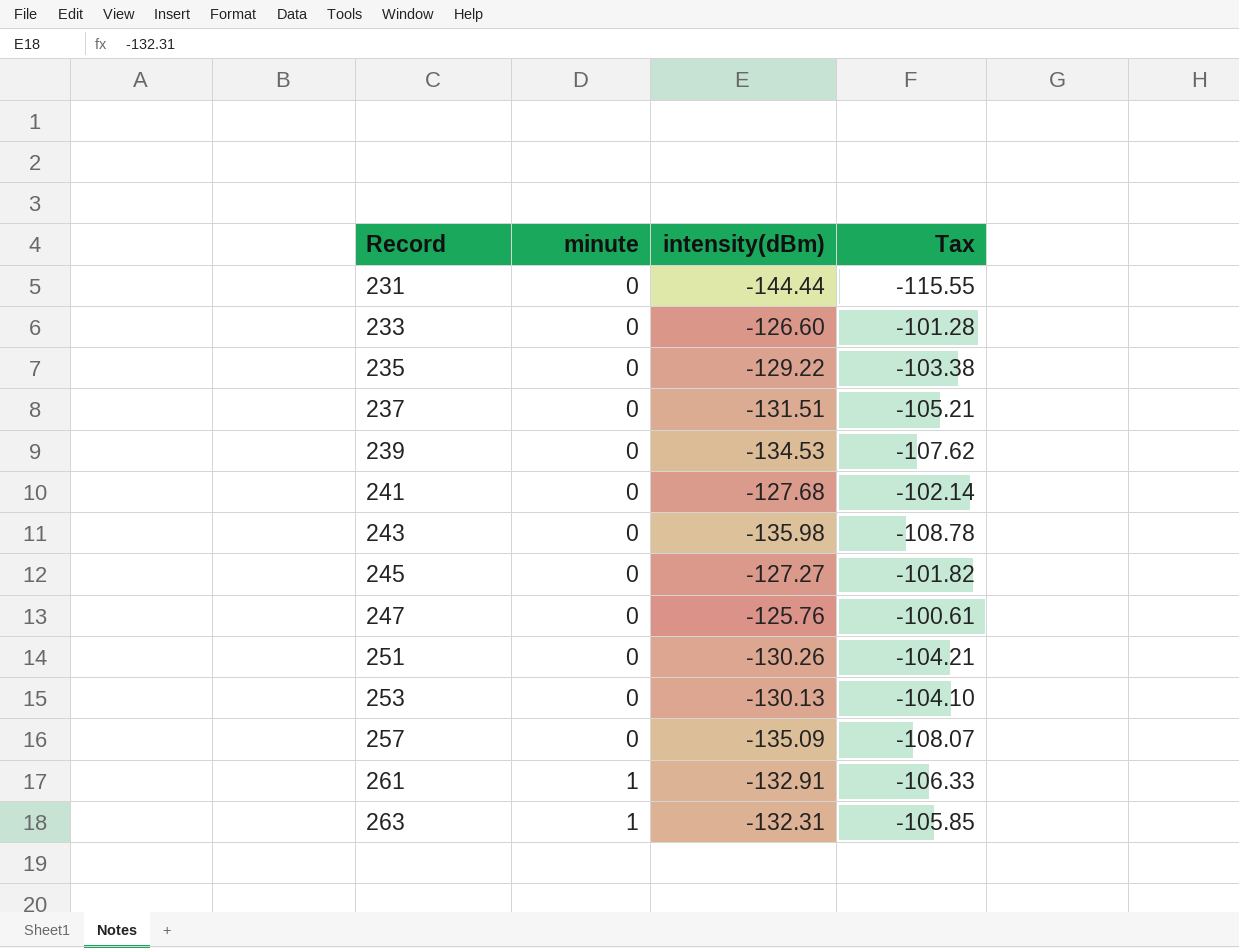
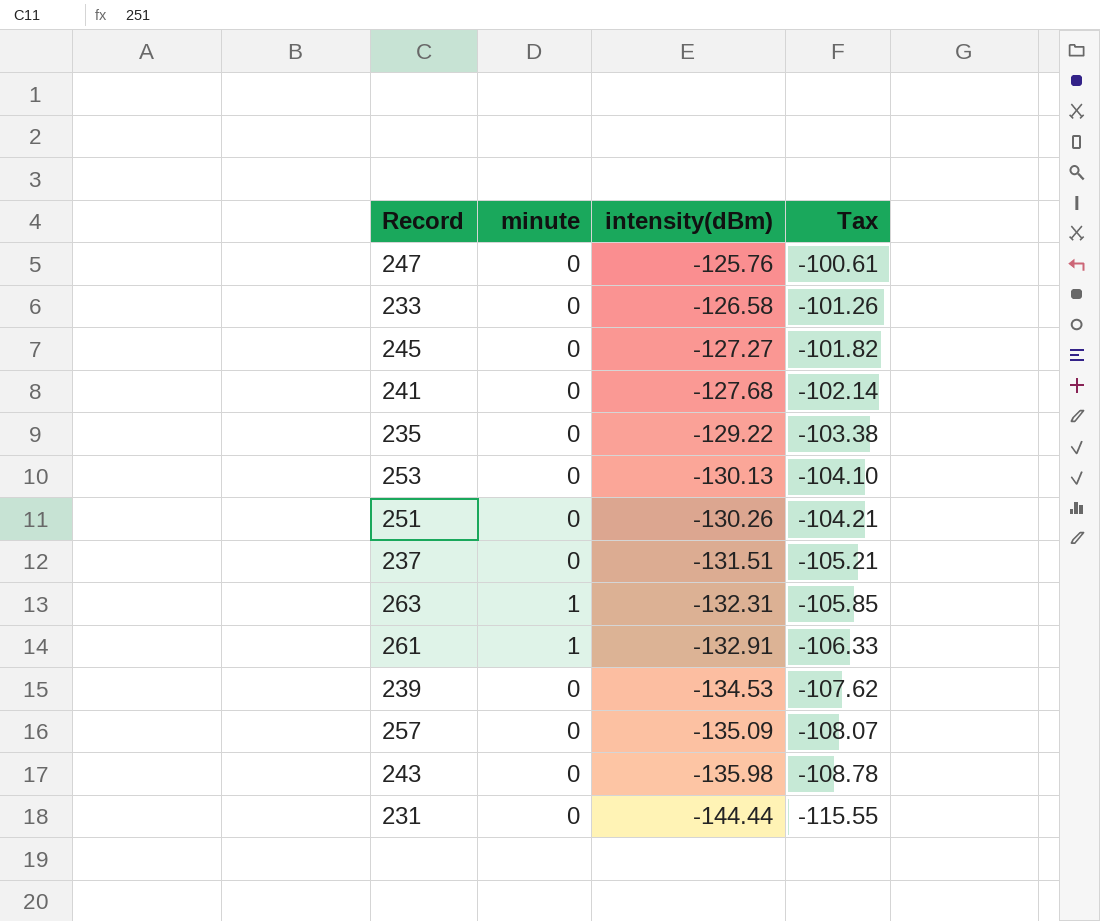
row order: Record ascending -> intensity(dBm) descending
233 | intensity(dBm): -126.60 -> -126.58
233 | Tax: -101.28 -> -101.26

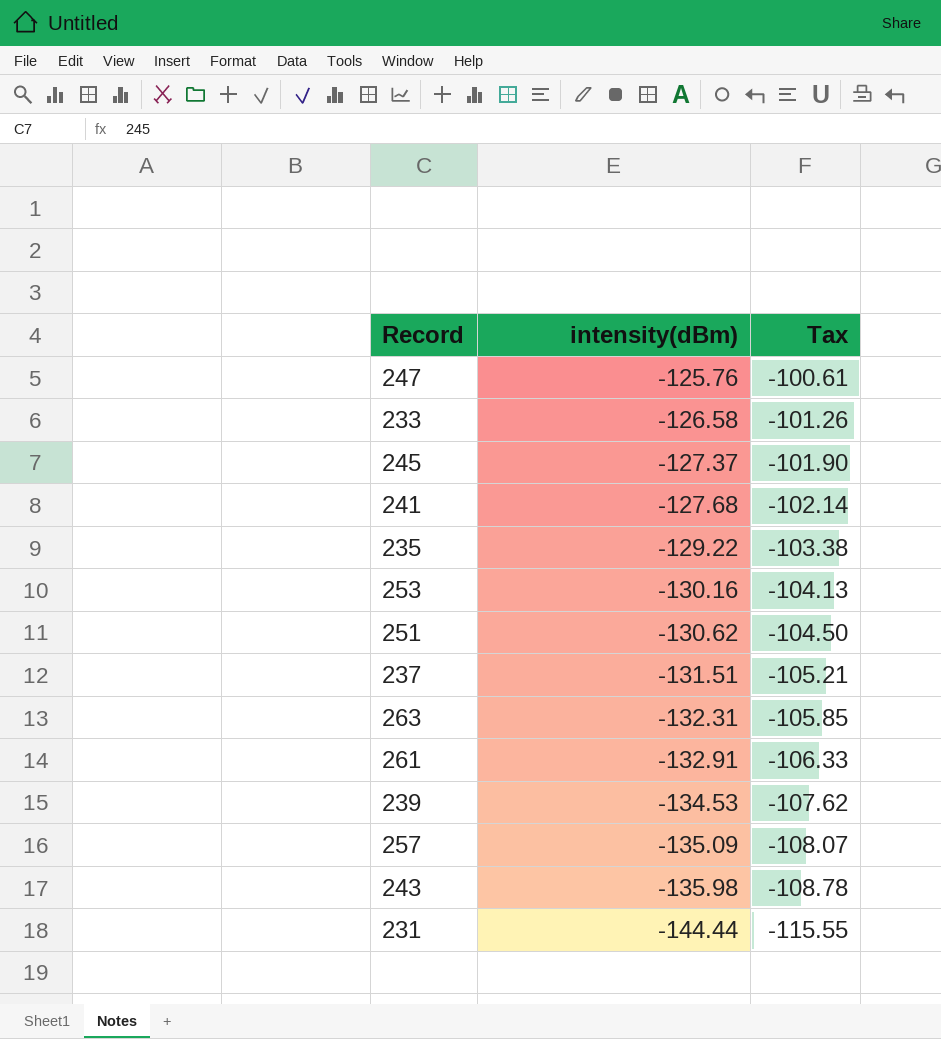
column minute | position: 2 -> none
245 | intensity(dBm): -127.27 -> -127.37
245 | Tax: -101.82 -> -101.90
253 | intensity(dBm): -130.13 -> -130.16
253 | Tax: -104.10 -> -104.13
251 | intensity(dBm): -130.26 -> -130.62
251 | Tax: -104.21 -> -104.50

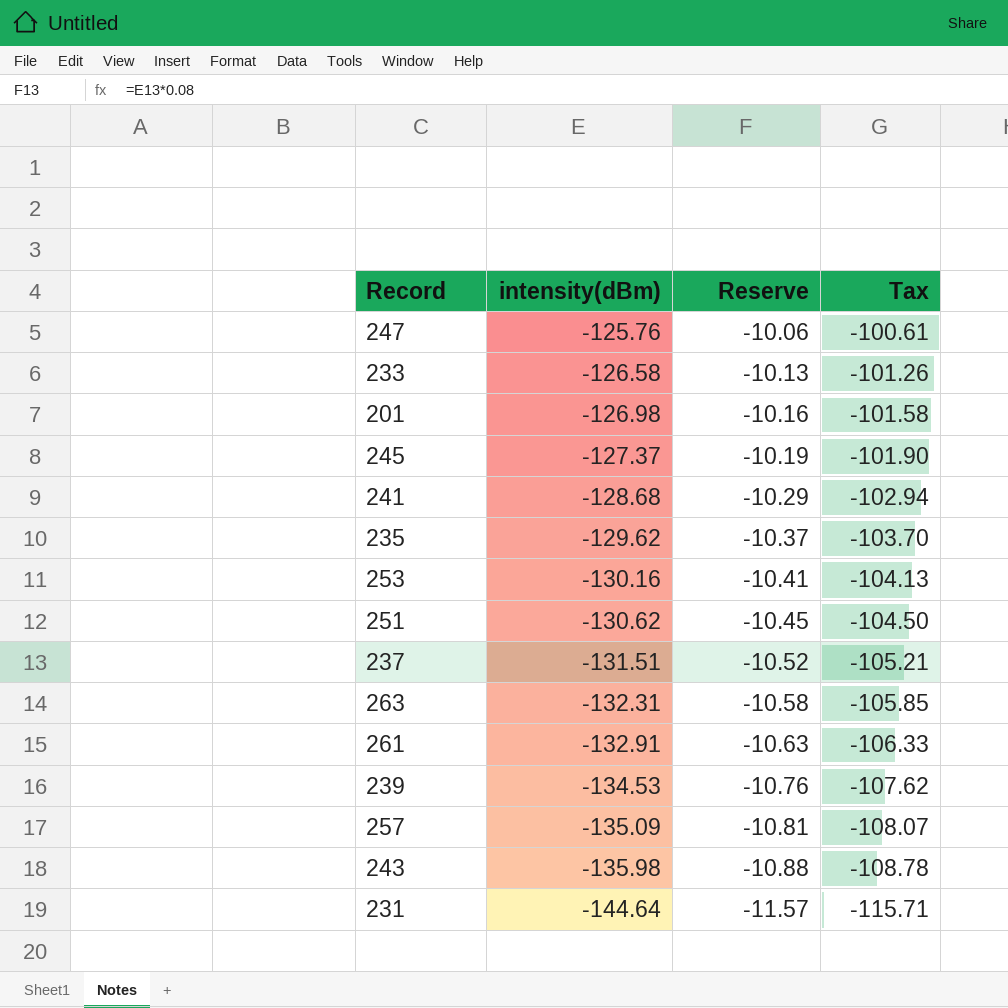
column Reserve | formula: none -> [intensity(dBm)] * 0.08
row 201: none -> -126.98 | -10.16 | -101.58
241 | intensity(dBm): -127.68 -> -128.68
241 | Tax: -102.14 -> -102.94
235 | intensity(dBm): -129.22 -> -129.62
235 | Tax: -103.38 -> -103.70
231 | intensity(dBm): -144.44 -> -144.64
231 | Tax: -115.55 -> -115.71

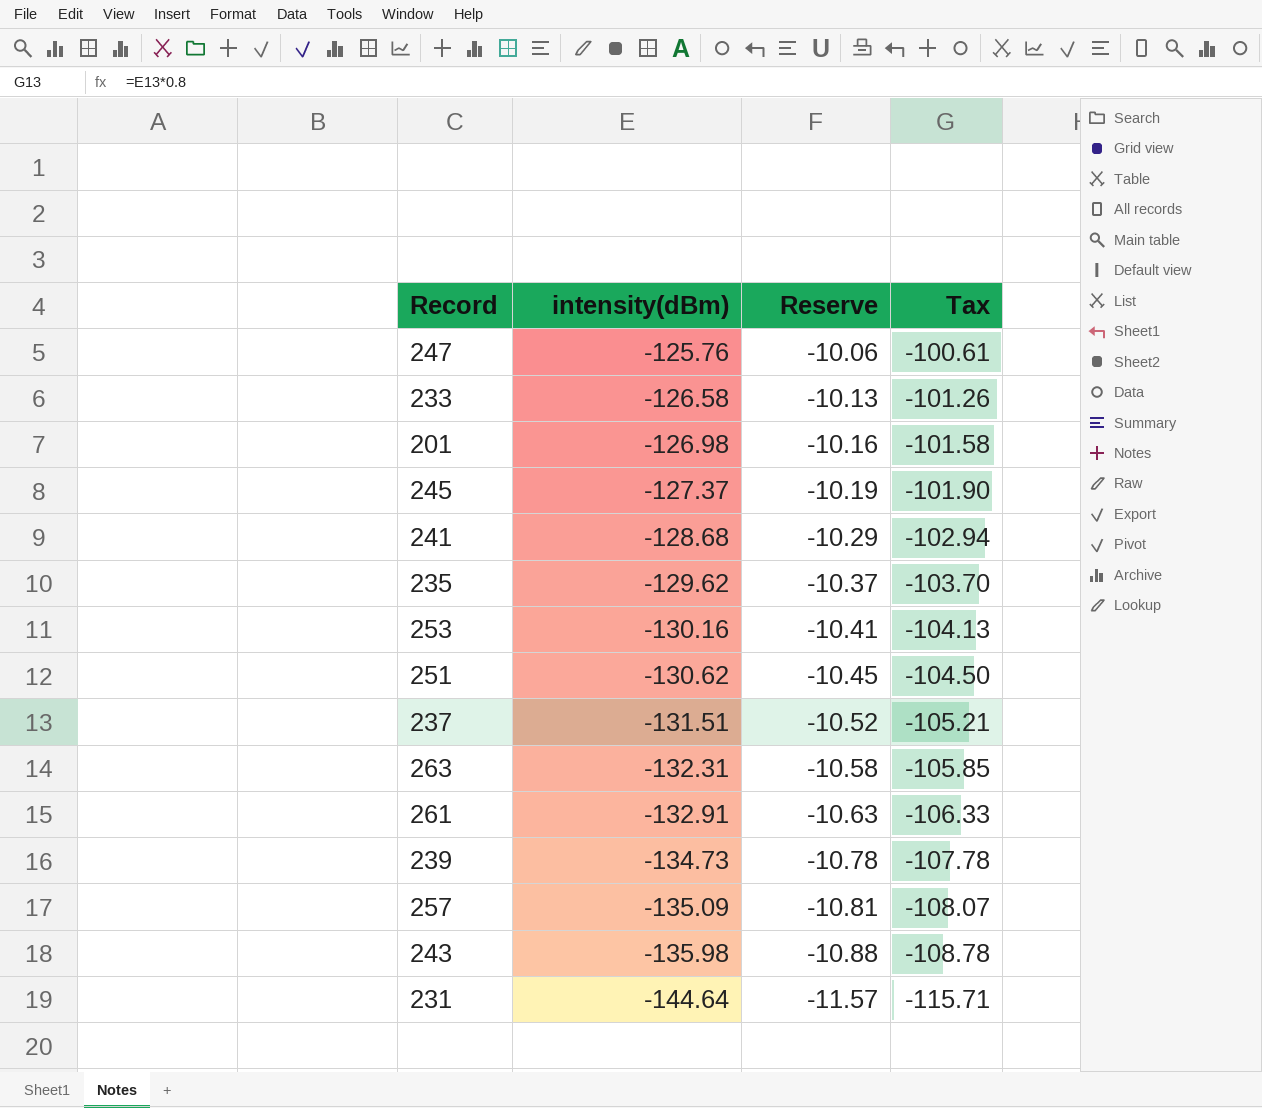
239 | intensity(dBm): -134.53 -> -134.73
239 | Reserve: -10.76 -> -10.78
239 | Tax: -107.62 -> -107.78

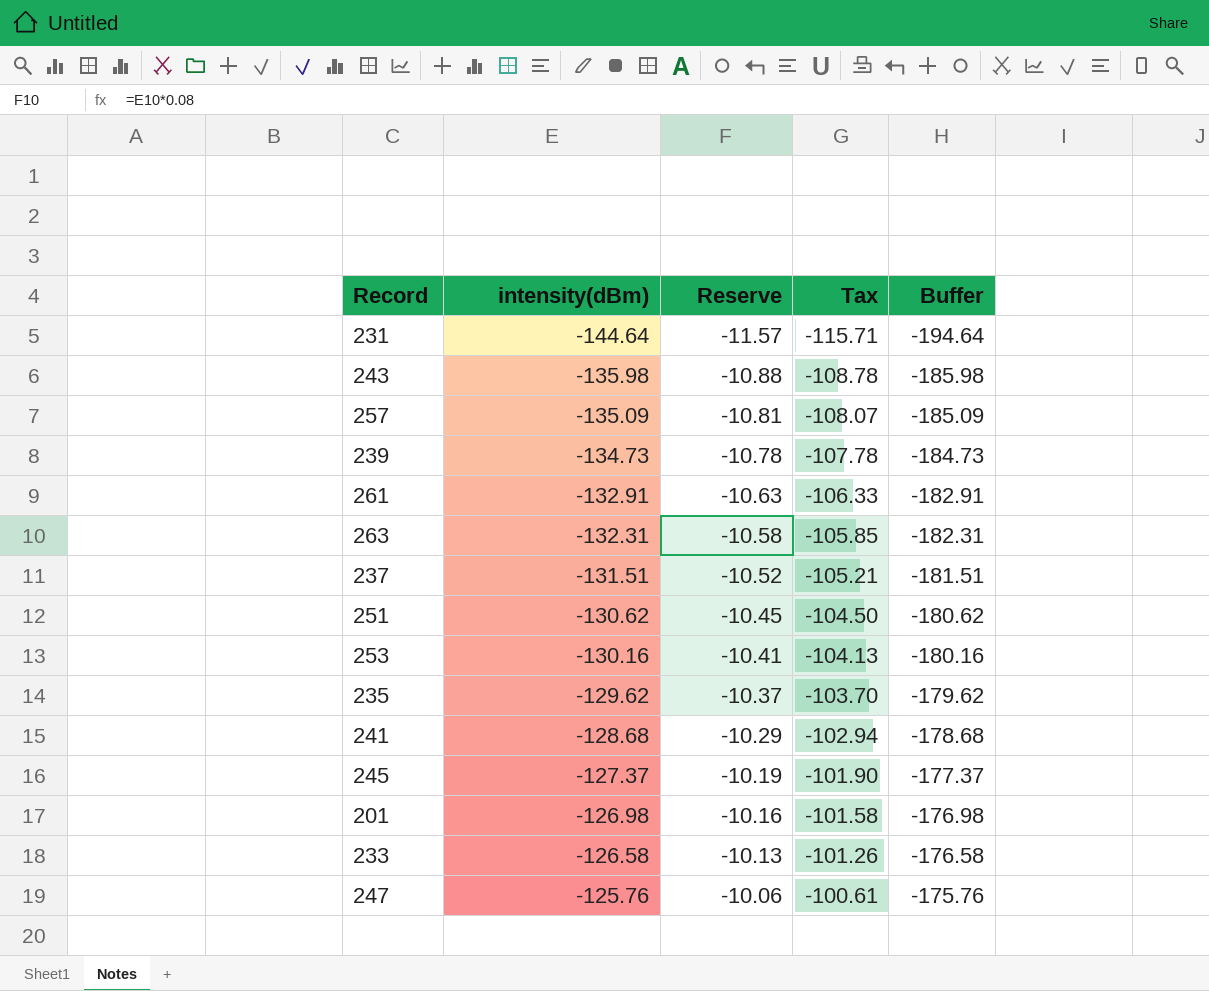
row order: intensity(dBm) descending -> intensity(dBm) ascending
column Buffer | formula: none -> [intensity(dBm)] - 50

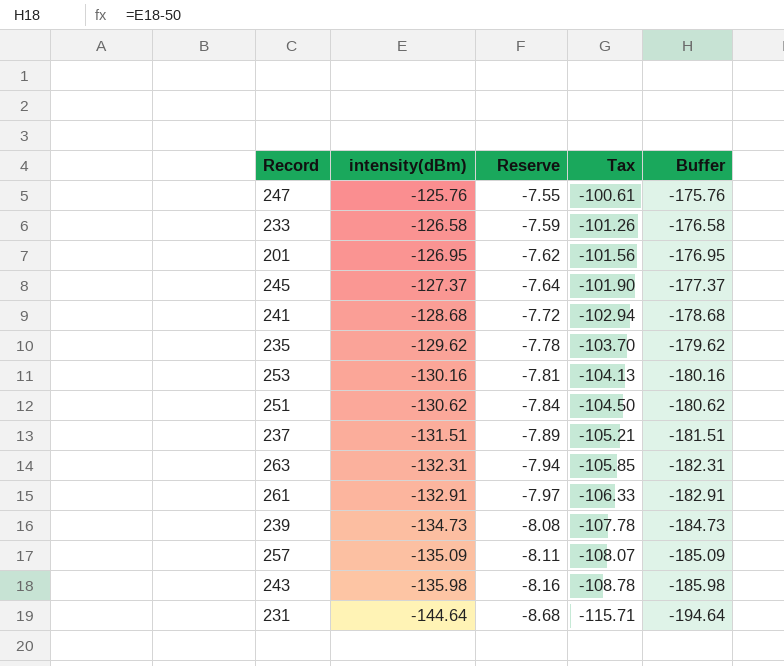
row order: intensity(dBm) ascending -> intensity(dBm) descending
column Reserve | formula: [intensity(dBm)] * 0.08 -> [intensity(dBm)] * 0.06
201 | intensity(dBm): -126.98 -> -126.95
201 | Tax: -101.58 -> -101.56
201 | Buffer: -176.98 -> -176.95

